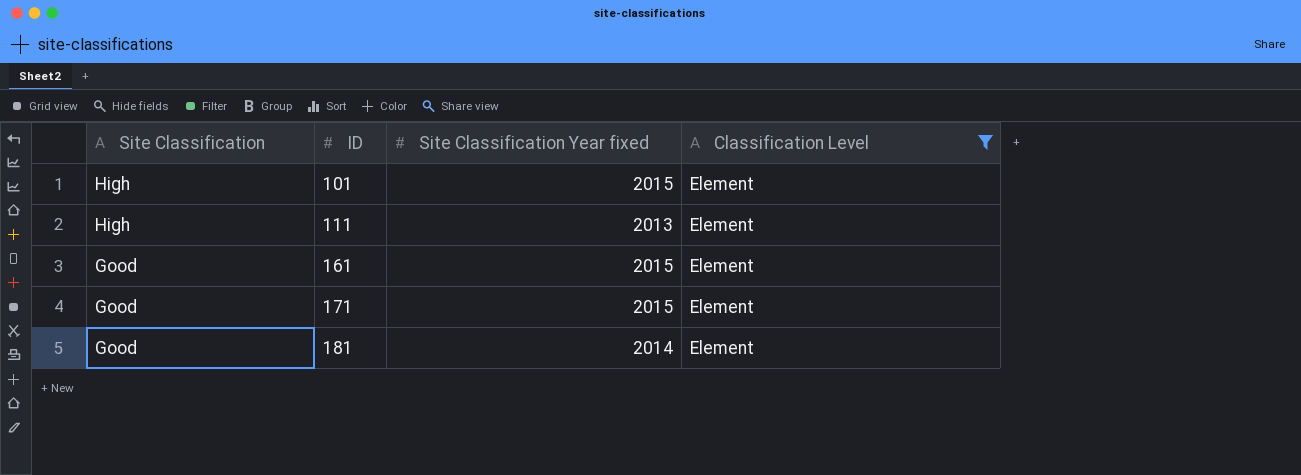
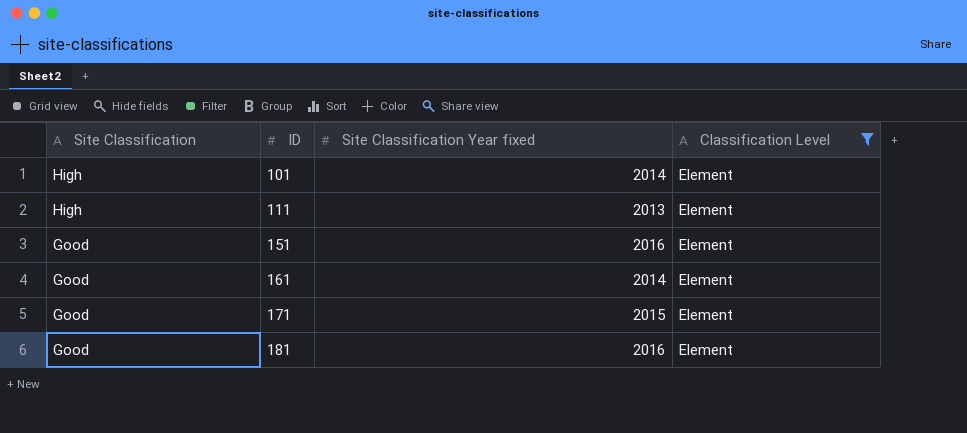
101 | Site Classification Year fixed: 2015 -> 2014
row 151: none -> Good | 2016 | Element
161 | Site Classification Year fixed: 2015 -> 2014
181 | Site Classification Year fixed: 2014 -> 2016

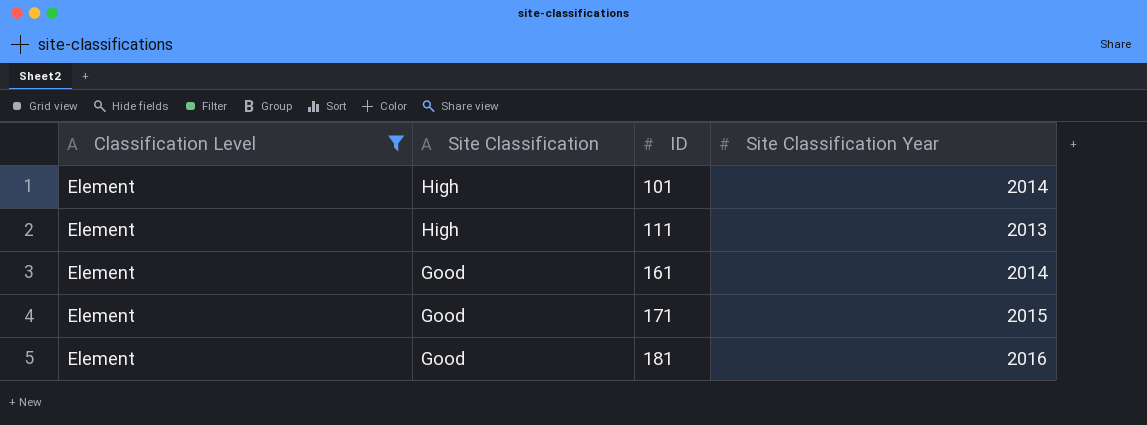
column Classification Level | position: 4 -> 1
column name: Site Classification Year fixed -> Site Classification Year
row 151: Good | 2016 | Element -> none

